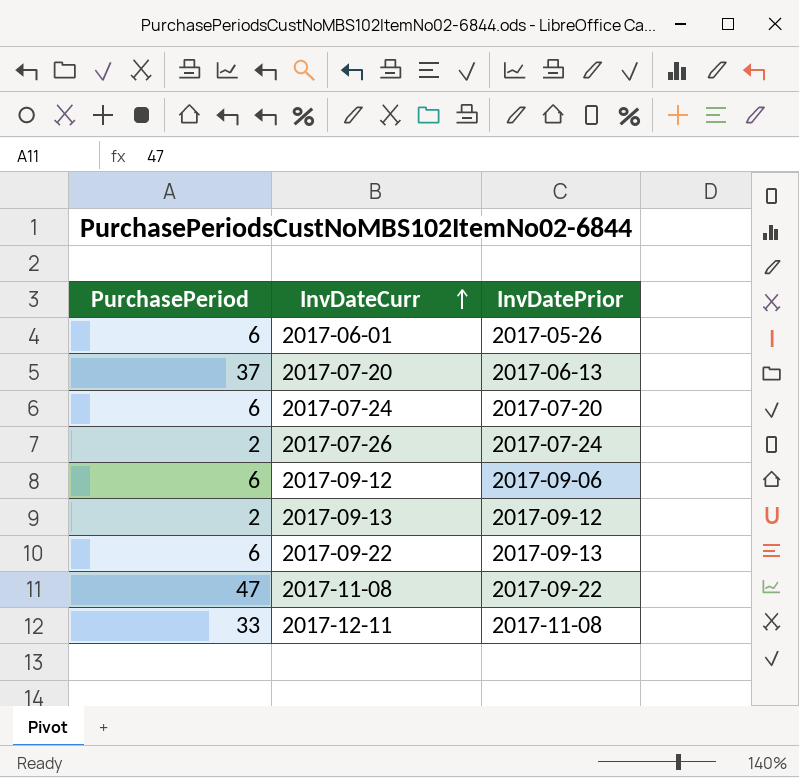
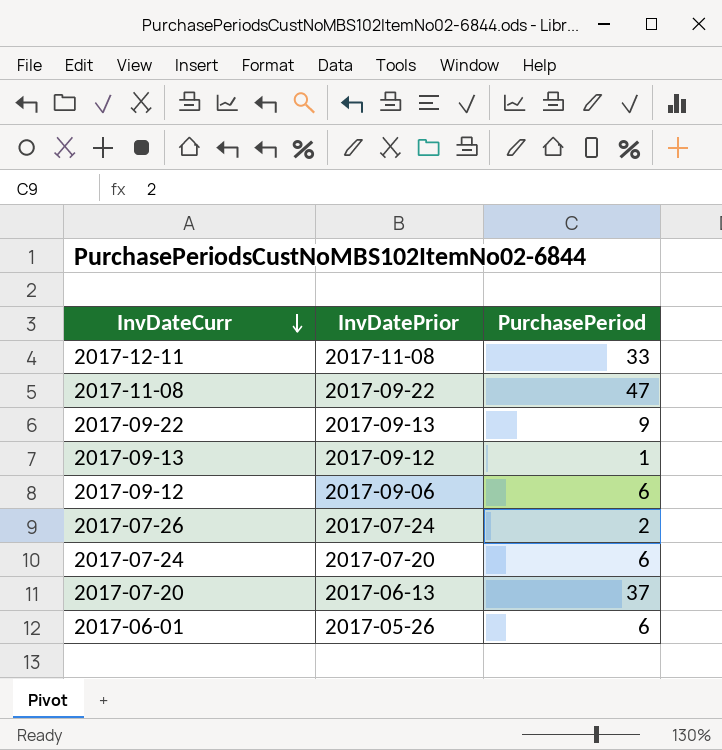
row order: InvDateCurr ascending -> InvDateCurr descending
column PurchasePeriod | position: 1 -> 3
2017-09-22 | PurchasePeriod: 6 -> 9
2017-09-13 | PurchasePeriod: 2 -> 1

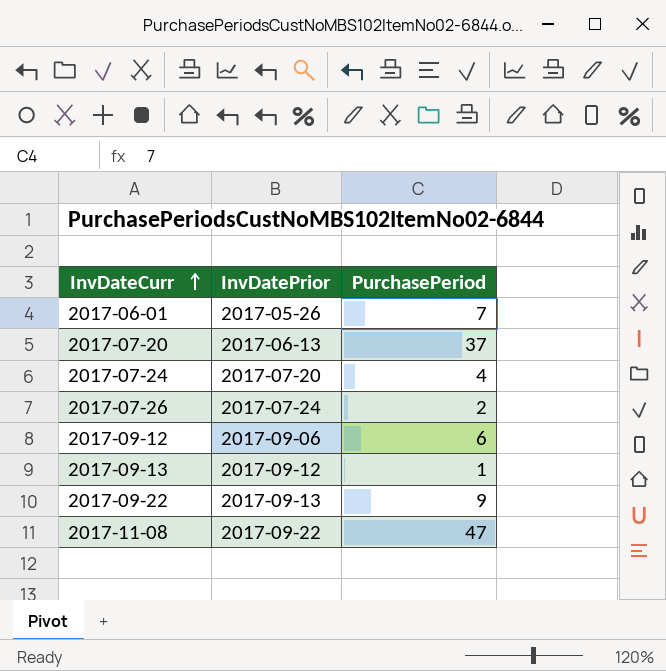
row order: InvDateCurr descending -> InvDateCurr ascending
row 2017-12-11: 2017-11-08 | 33 -> none
2017-06-01 | PurchasePeriod: 6 -> 7
2017-07-24 | PurchasePeriod: 6 -> 4

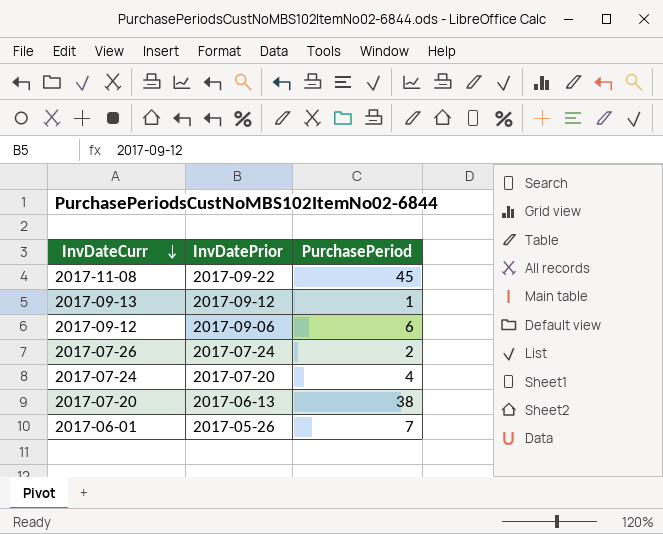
row order: InvDateCurr ascending -> InvDateCurr descending
row 2017-09-22: 2017-09-13 | 9 -> none
2017-11-08 | PurchasePeriod: 47 -> 45
2017-07-20 | PurchasePeriod: 37 -> 38

